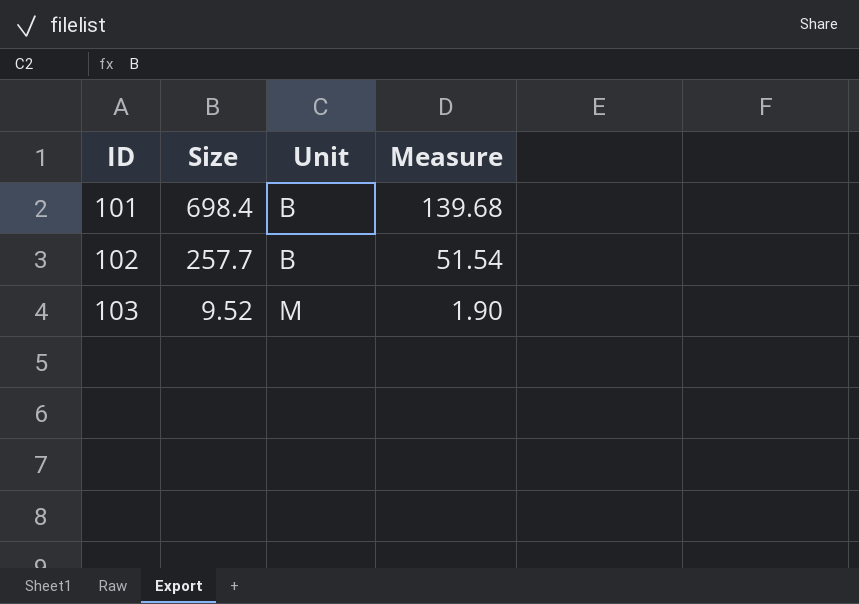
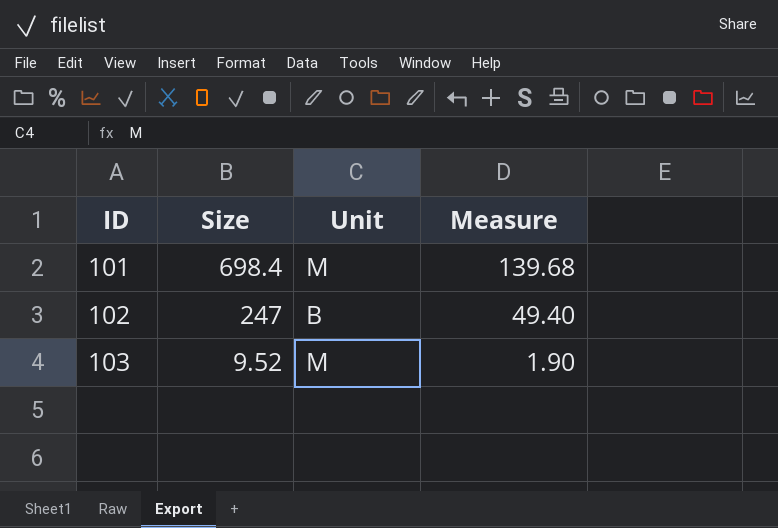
101 | Unit: B -> M
102 | Size: 257.7 -> 247
102 | Measure: 51.54 -> 49.40

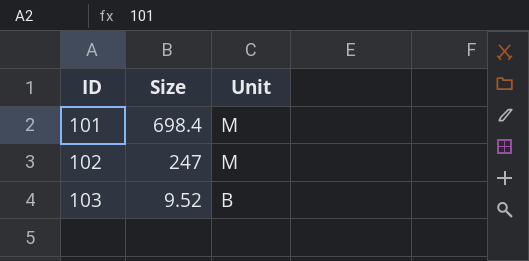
column Measure | formula: [Size] * 0.2 -> none
102 | Unit: B -> M
103 | Unit: M -> B

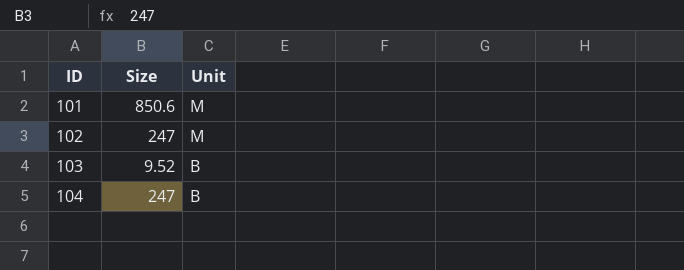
101 | Size: 698.4 -> 850.6
row 104: none -> 247 | B

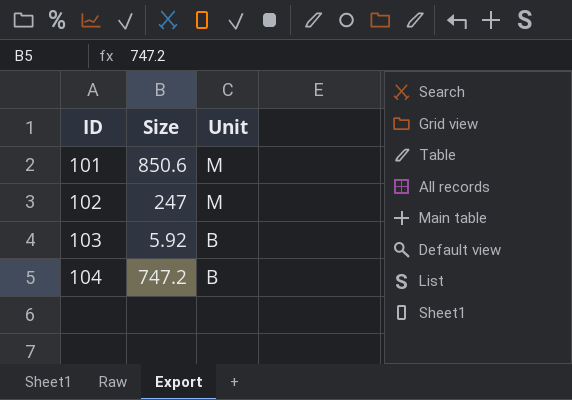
103 | Size: 9.52 -> 5.92
104 | Size: 247 -> 747.2

